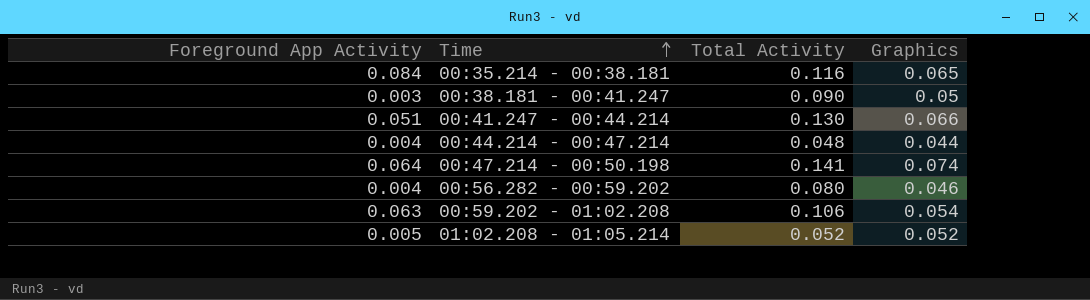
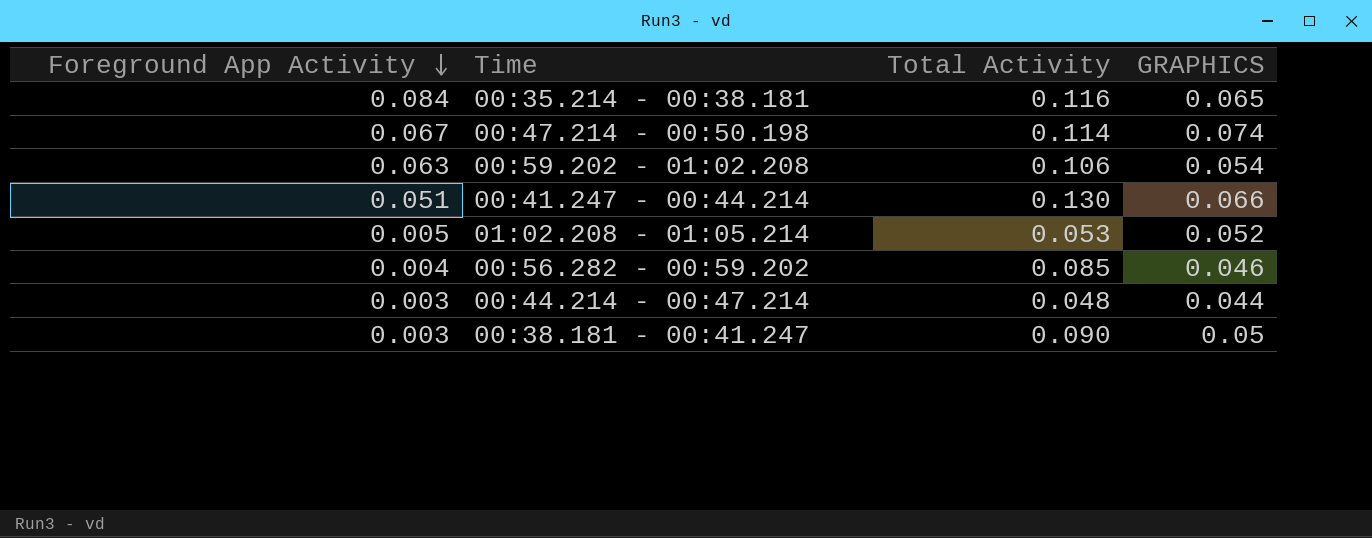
row order: Time ascending -> Foreground App Activity descending
column name: Graphics -> GRAPHICS
00:47.214 - 00:50.198 | Foreground App Activity: 0.064 -> 0.067
00:47.214 - 00:50.198 | Total Activity: 0.141 -> 0.114
01:02.208 - 01:05.214 | Total Activity: 0.052 -> 0.053
00:56.282 - 00:59.202 | Total Activity: 0.080 -> 0.085
00:44.214 - 00:47.214 | Foreground App Activity: 0.004 -> 0.003

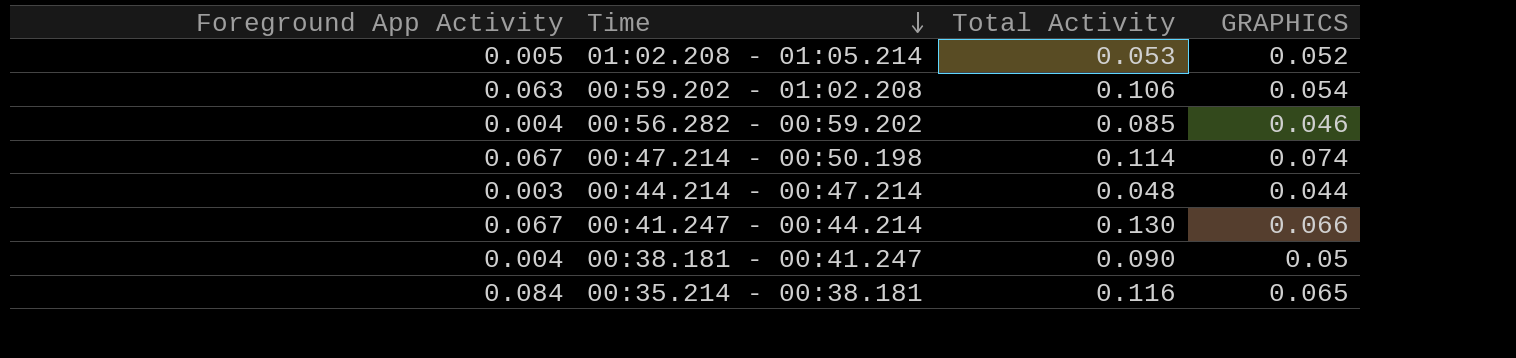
row order: Foreground App Activity descending -> Time descending
00:41.247 - 00:44.214 | Foreground App Activity: 0.051 -> 0.067
00:38.181 - 00:41.247 | Foreground App Activity: 0.003 -> 0.004

